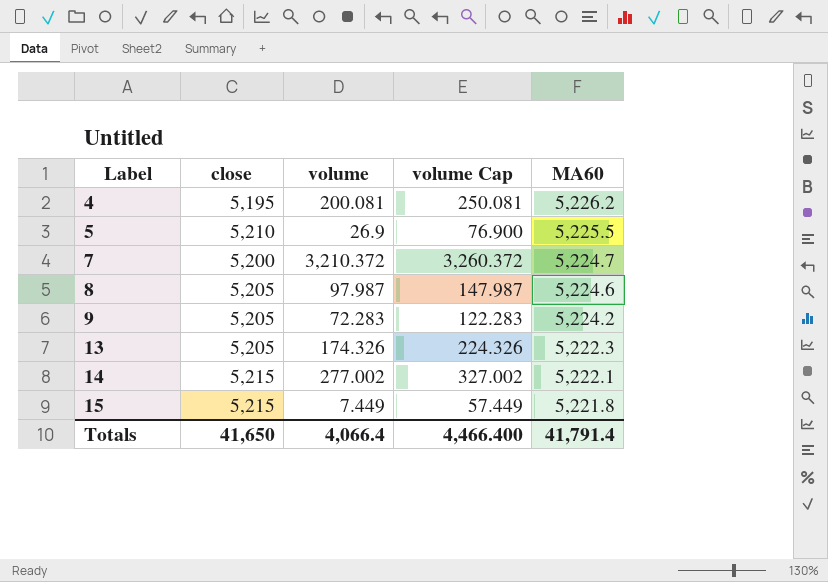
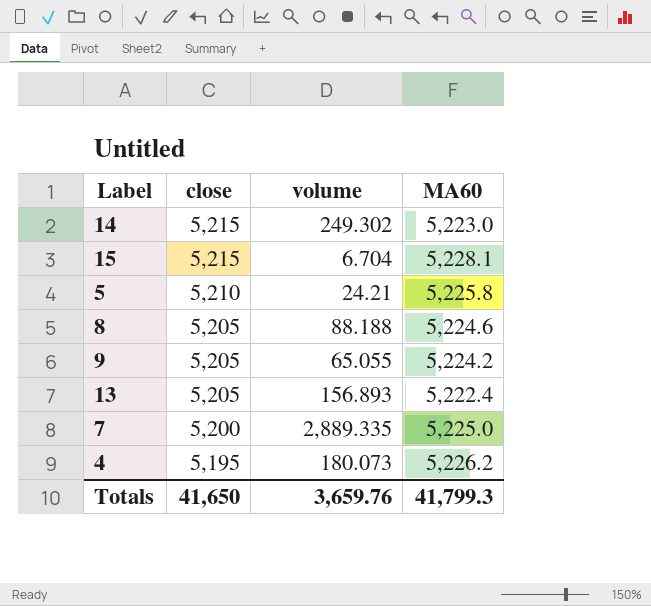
row order: Label ascending -> close descending
column volume Cap | formula: [volume] + 50 -> none
14 | volume: 277.002 -> 249.302
14 | MA60: 5,222.1 -> 5,223.0
15 | volume: 7.449 -> 6.704
15 | MA60: 5,221.8 -> 5,228.1
5 | volume: 26.9 -> 24.21
5 | MA60: 5,225.5 -> 5,225.8
8 | volume: 97.987 -> 88.188
9 | volume: 72.283 -> 65.055
13 | volume: 174.326 -> 156.893
13 | MA60: 5,222.3 -> 5,222.4
7 | volume: 3,210.372 -> 2,889.335
7 | MA60: 5,224.7 -> 5,225.0
4 | volume: 200.081 -> 180.073
Totals | volume: 4,066.4 -> 3,659.76
Totals | MA60: 41,791.4 -> 41,799.3

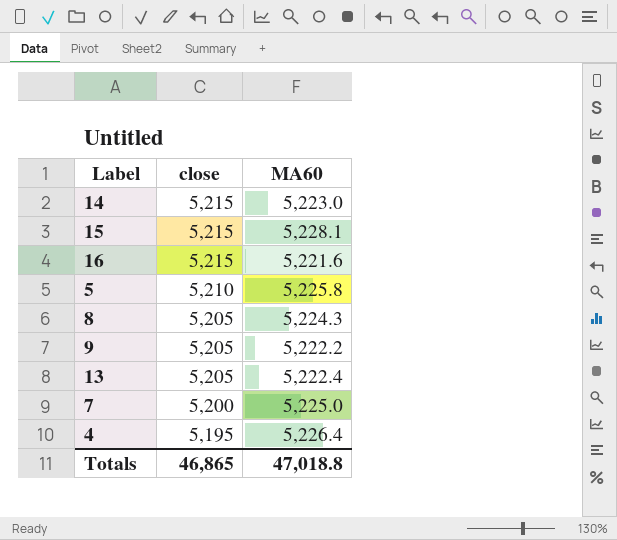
column volume | position: 3 -> none
row 16: none -> 5,215 | 5,221.6
8 | MA60: 5,224.6 -> 5,224.3
9 | MA60: 5,224.2 -> 5,222.2
4 | MA60: 5,226.2 -> 5,226.4
Totals | close: 41,650 -> 46,865
Totals | MA60: 41,799.3 -> 47,018.8

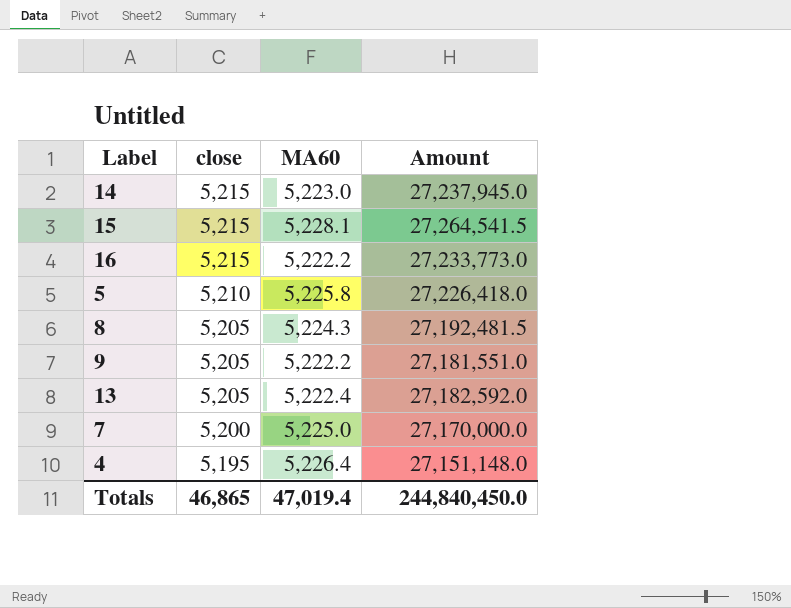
column Amount | formula: none -> [close] * [MA60]
16 | MA60: 5,221.6 -> 5,222.2
Totals | MA60: 47,018.8 -> 47,019.4

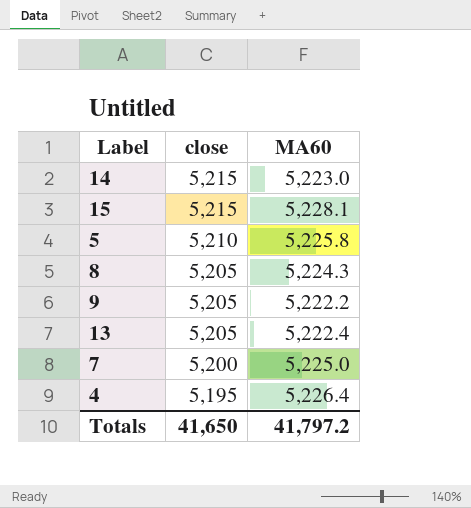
column Amount | formula: [close] * [MA60] -> none
row 16: 5,215 | 5,222.2 | 27,233,773.0 -> none
Totals | close: 46,865 -> 41,650
Totals | MA60: 47,019.4 -> 41,797.2

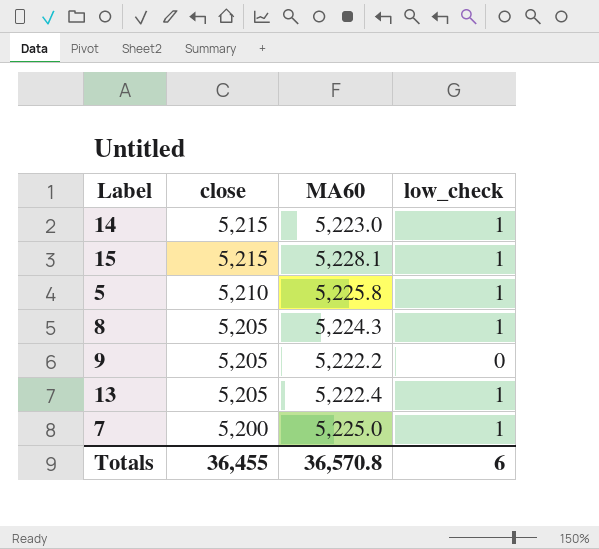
column low_check | position: none -> 4
row 4: 5,195 | 5,226.4 -> none
Totals | close: 41,650 -> 36,455
Totals | MA60: 41,797.2 -> 36,570.8

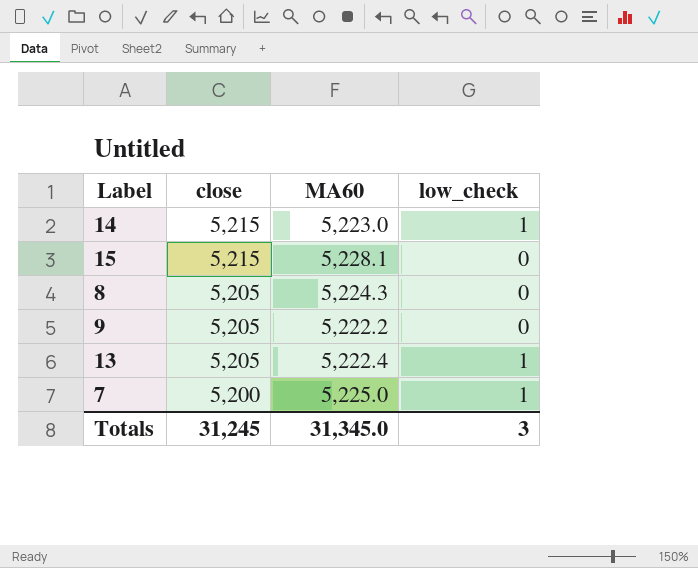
row 5: 5,210 | 5,225.8 | 1 -> none
15 | low_check: 1 -> 0
8 | low_check: 1 -> 0
Totals | close: 36,455 -> 31,245
Totals | MA60: 36,570.8 -> 31,345.0
Totals | low_check: 6 -> 3

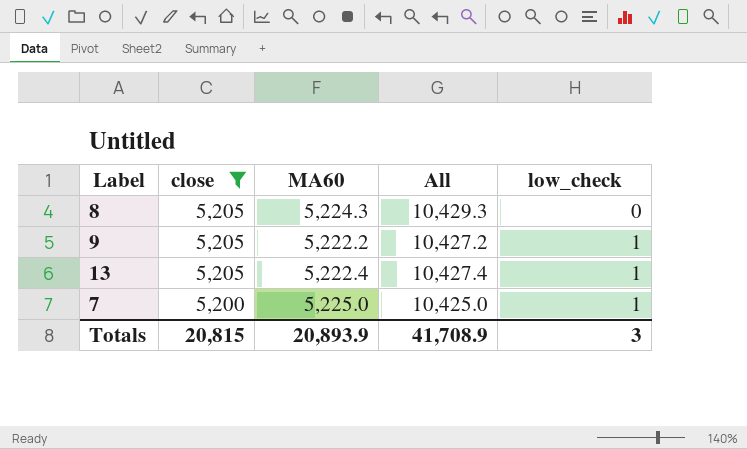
filter: none -> close != 5,215
column All | formula: none -> [close] + [MA60]
9 | low_check: 0 -> 1
Totals | close: 31,245 -> 20,815
Totals | MA60: 31,345.0 -> 20,893.9

